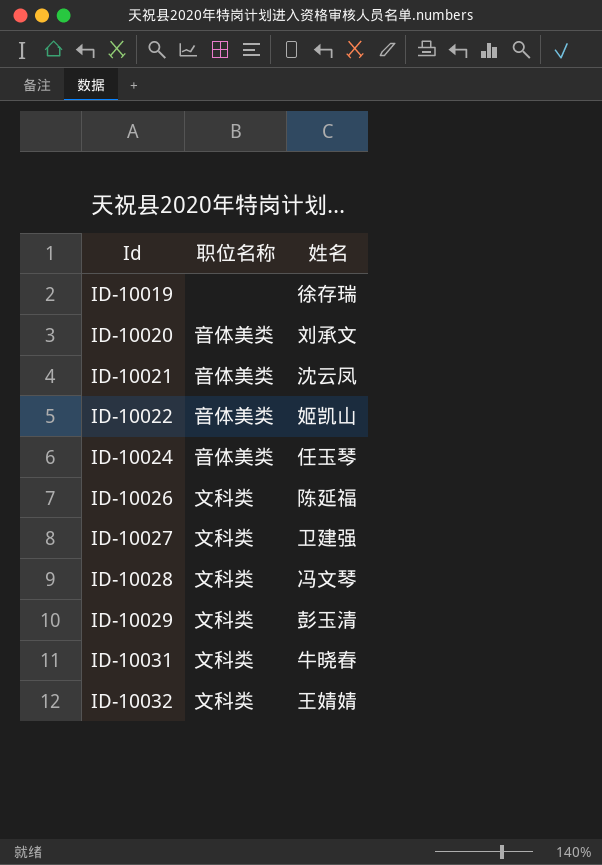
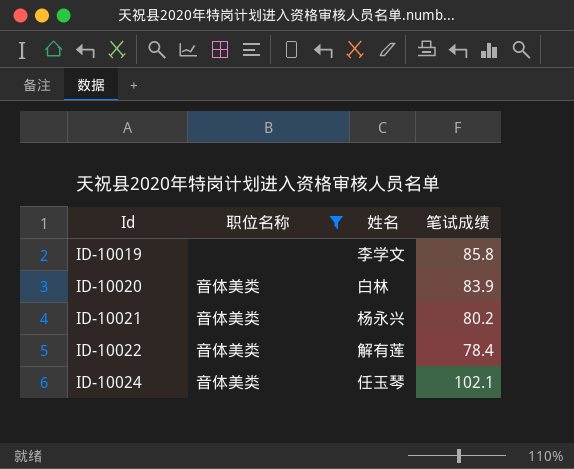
filter: none -> 职位名称 != 文科类
column 笔试成绩 | position: none -> 4
ID-10019 | 姓名: 徐存瑞 -> 李学文
ID-10020 | 姓名: 刘承文 -> 白林
ID-10021 | 姓名: 沈云凤 -> 杨永兴
ID-10022 | 姓名: 姬凯山 -> 解有莲

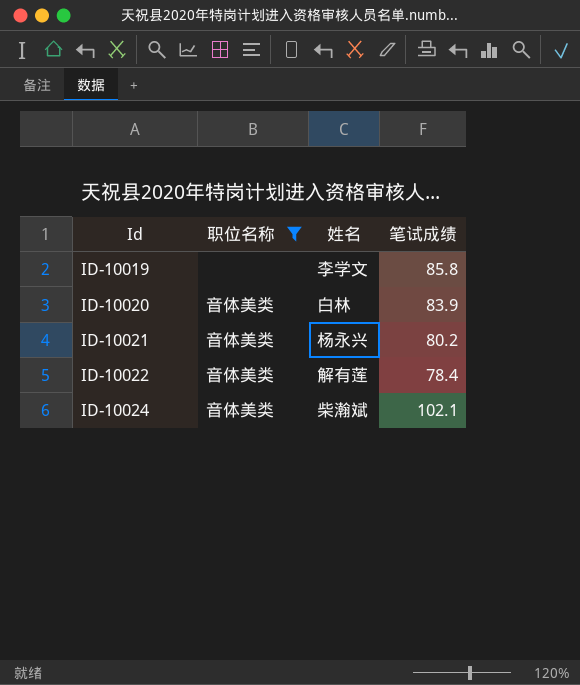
ID-10024 | 姓名: 任玉琴 -> 柴瀚斌

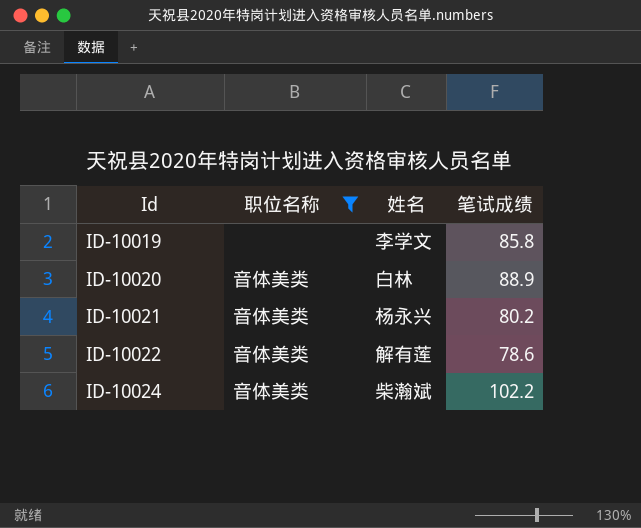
ID-10020 | 笔试成绩: 83.9 -> 88.9
ID-10022 | 笔试成绩: 78.4 -> 78.6
ID-10024 | 笔试成绩: 102.1 -> 102.2

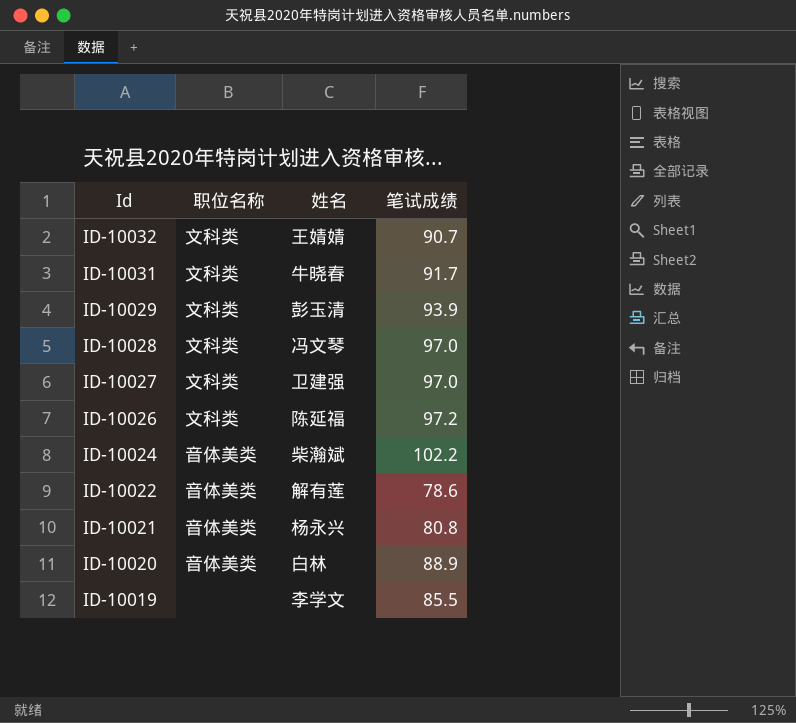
filter: 职位名称 != 文科类 -> none
row order: Id ascending -> Id descending
ID-10021 | 笔试成绩: 80.2 -> 80.8
ID-10019 | 笔试成绩: 85.8 -> 85.5

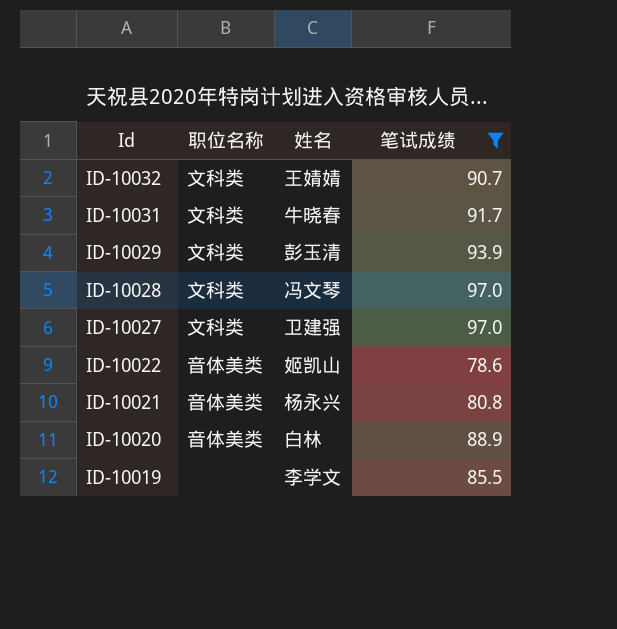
filter: none -> 笔试成绩 <= 97.0
ID-10022 | 姓名: 解有莲 -> 姬凯山

